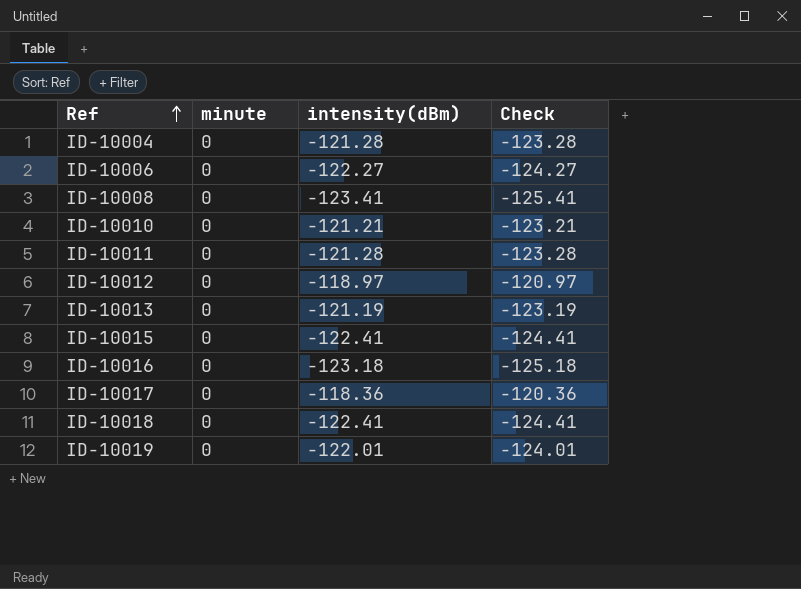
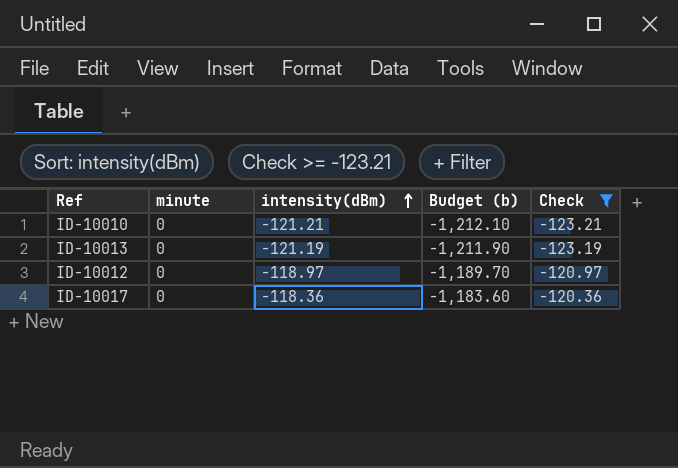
filter: none -> Check >= -123.21
row order: Ref ascending -> intensity(dBm) ascending
column Budget (b) | formula: none -> [intensity(dBm)] * 10

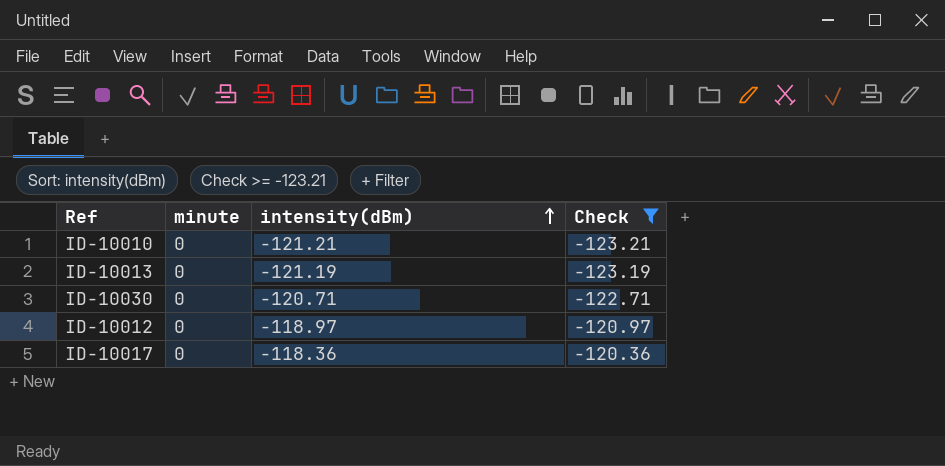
column Budget (b) | formula: [intensity(dBm)] * 10 -> none
row ID-10030: none -> 0 | -120.71 | -122.71

